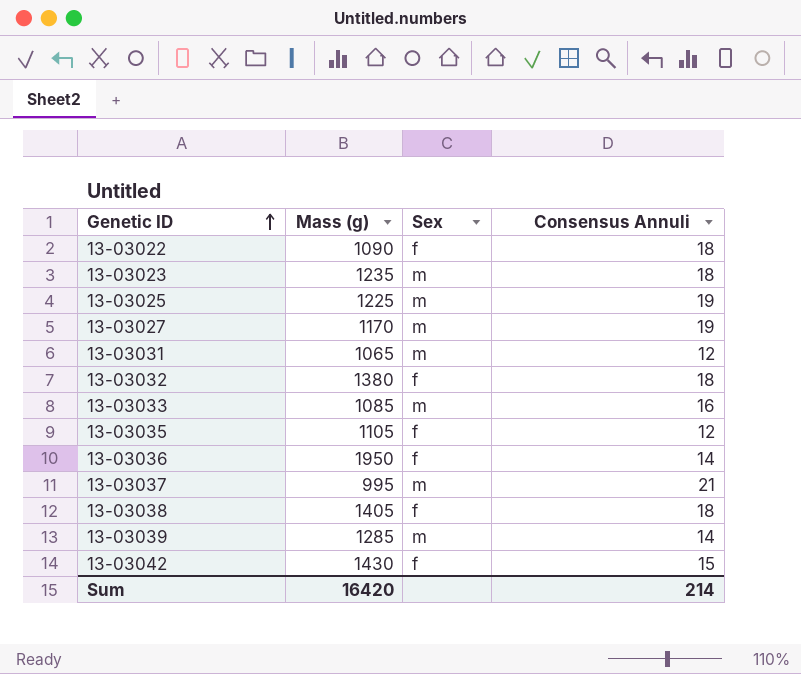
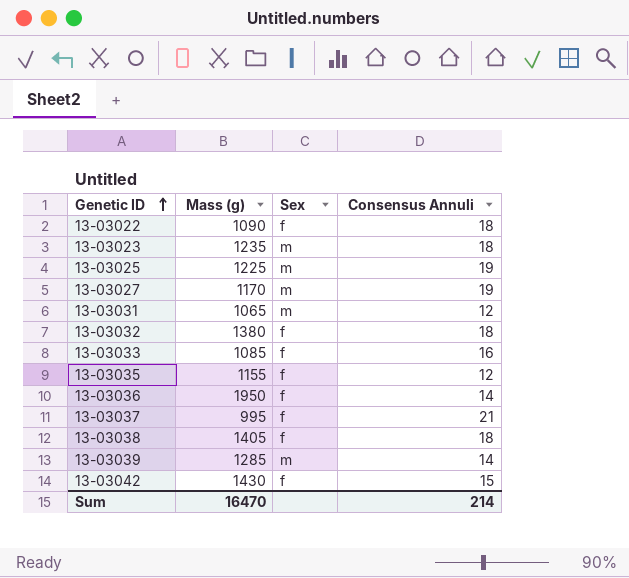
13-03033 | Sex: m -> f
13-03035 | Mass (g): 1105 -> 1155
13-03037 | Sex: m -> f
Sum | Mass (g): 16420 -> 16470

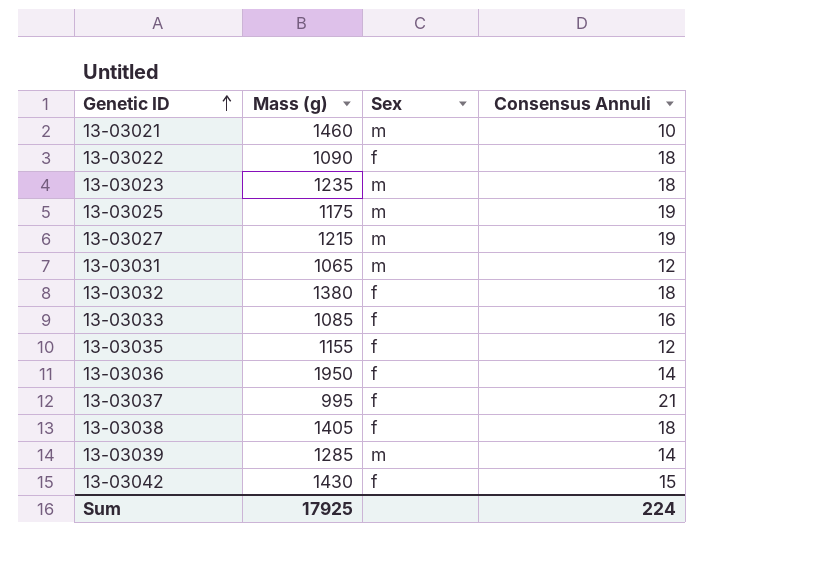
row 13-03021: none -> 1460 | m | 10
13-03025 | Mass (g): 1225 -> 1175
13-03027 | Mass (g): 1170 -> 1215
Sum | Mass (g): 16470 -> 17925
Sum | Consensus Annuli: 214 -> 224

